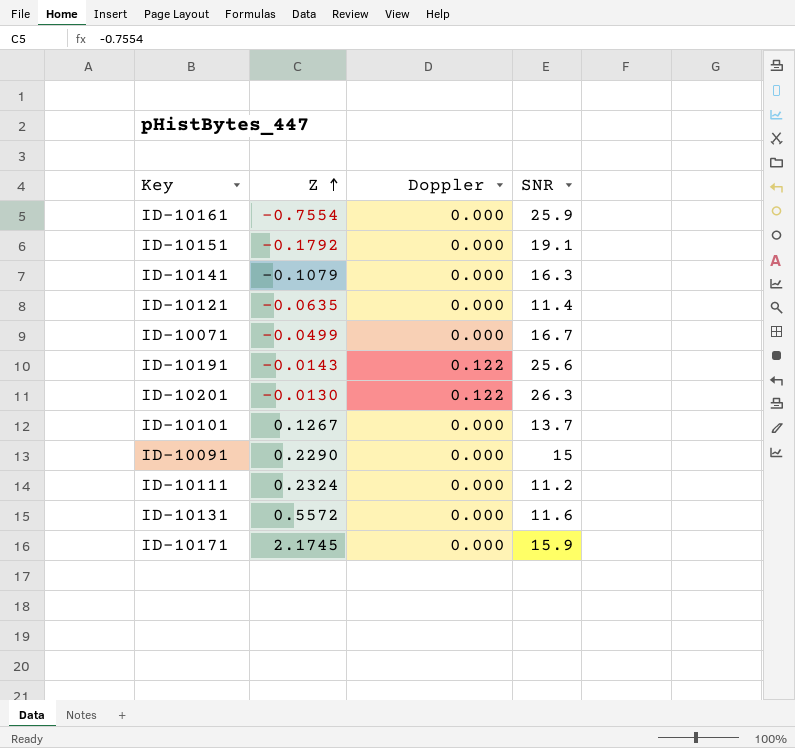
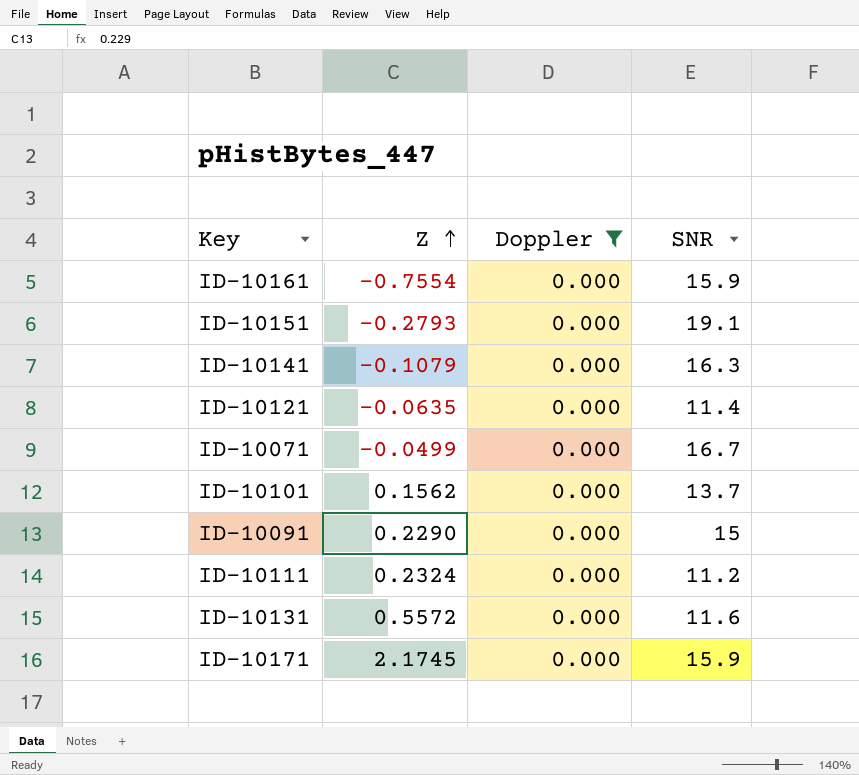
filter: none -> Doppler = 0.000
ID-10161 | SNR: 25.9 -> 15.9
ID-10151 | Z: -0.1792 -> -0.2793
ID-10101 | Z: 0.1267 -> 0.1562

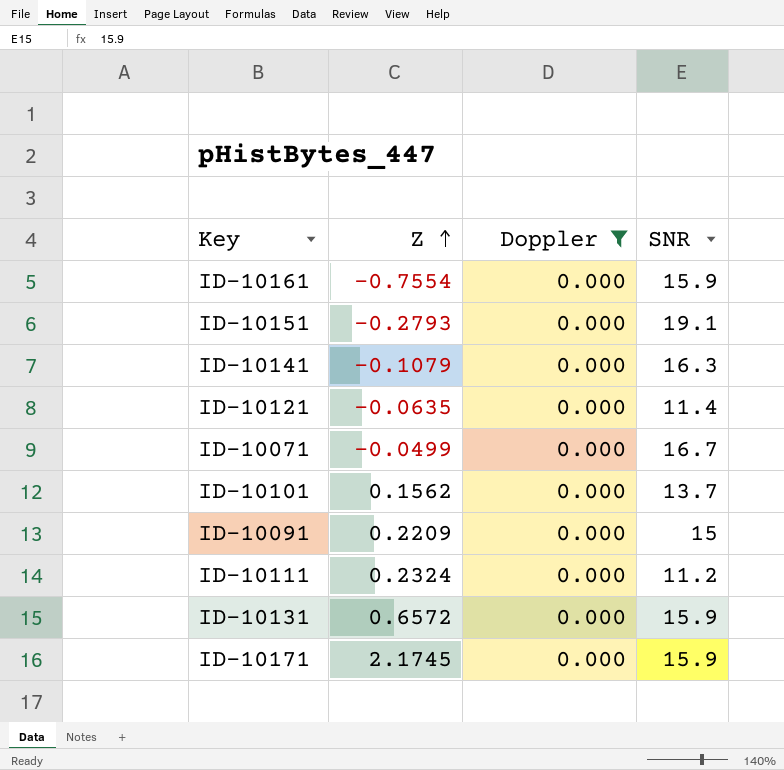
ID-10091 | Z: 0.2290 -> 0.2209
ID-10131 | Z: 0.5572 -> 0.6572
ID-10131 | SNR: 11.6 -> 15.9

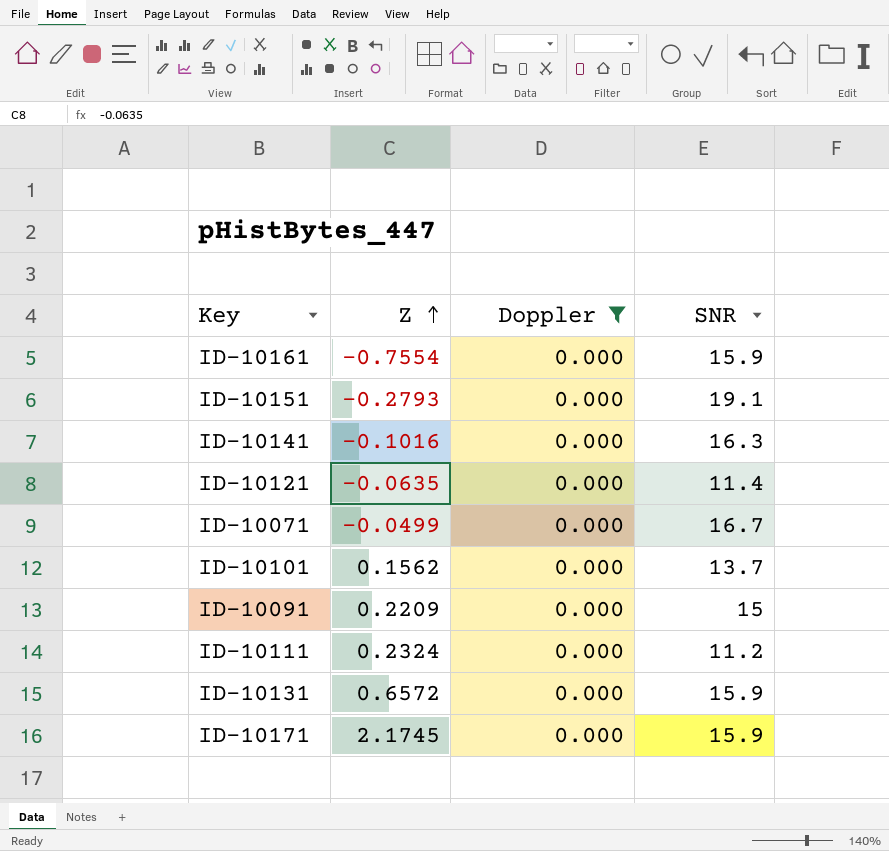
ID-10141 | Z: -0.1079 -> -0.1016

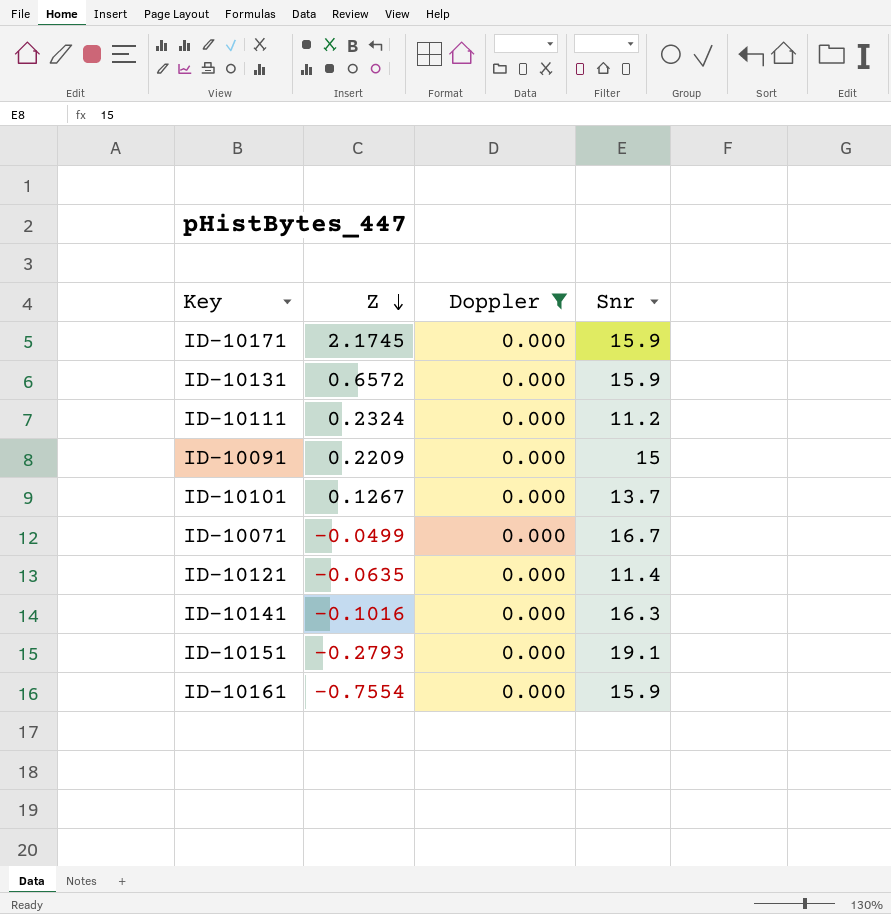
row order: Z ascending -> Z descending
column name: SNR -> Snr
ID-10101 | Z: 0.1562 -> 0.1267

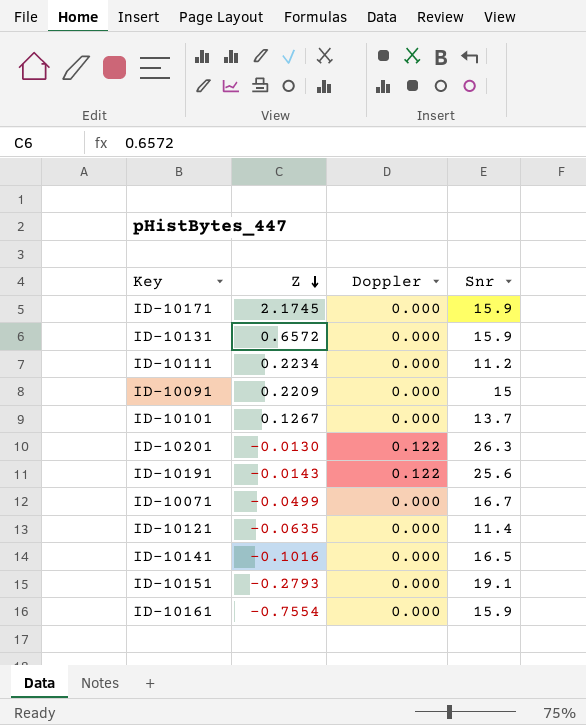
filter: Doppler = 0.000 -> none
ID-10111 | Z: 0.2324 -> 0.2234
ID-10141 | Snr: 16.3 -> 16.5

